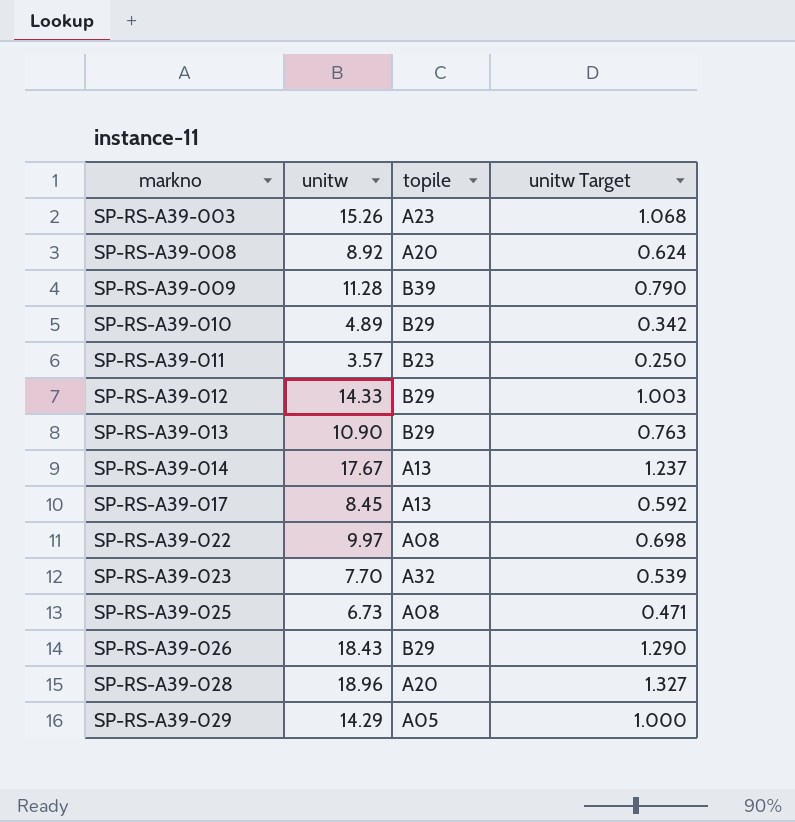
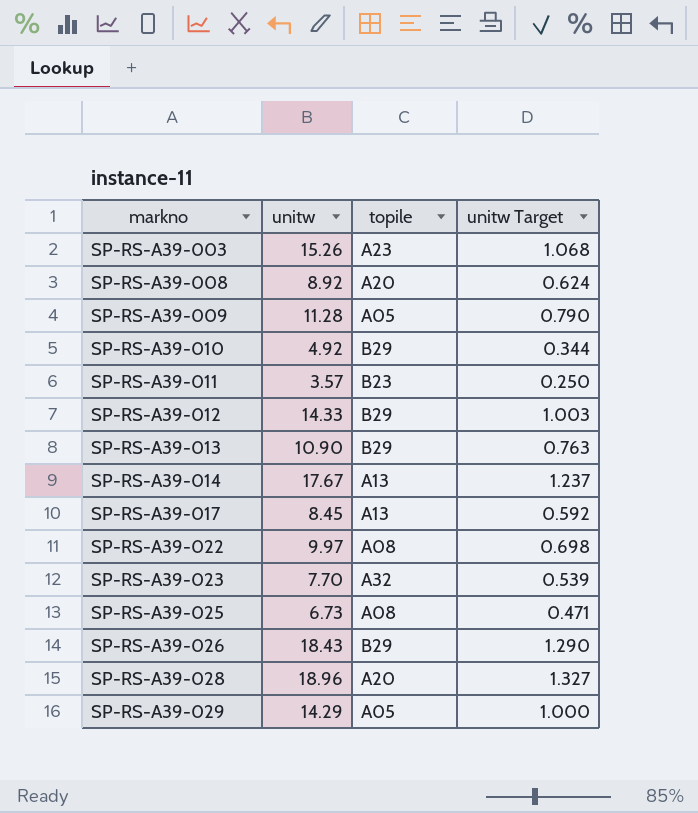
SP-RS-A39-009 | topile: B39 -> A05
SP-RS-A39-010 | unitw: 4.89 -> 4.92
SP-RS-A39-010 | unitw Target: 0.342 -> 0.344

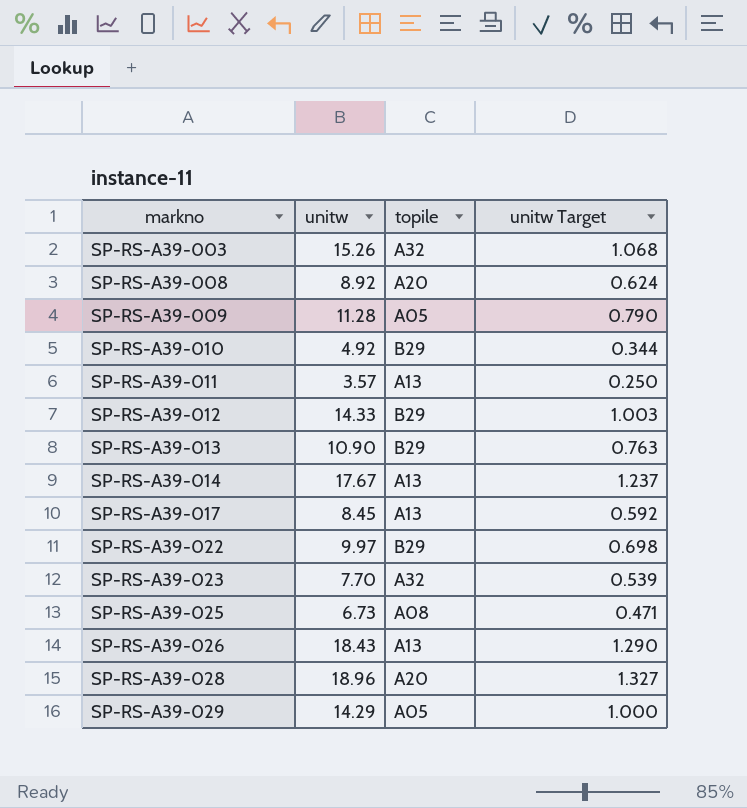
SP-RS-A39-003 | topile: A23 -> A32
SP-RS-A39-011 | topile: B23 -> A13
SP-RS-A39-022 | topile: A08 -> B29
SP-RS-A39-026 | topile: B29 -> A13

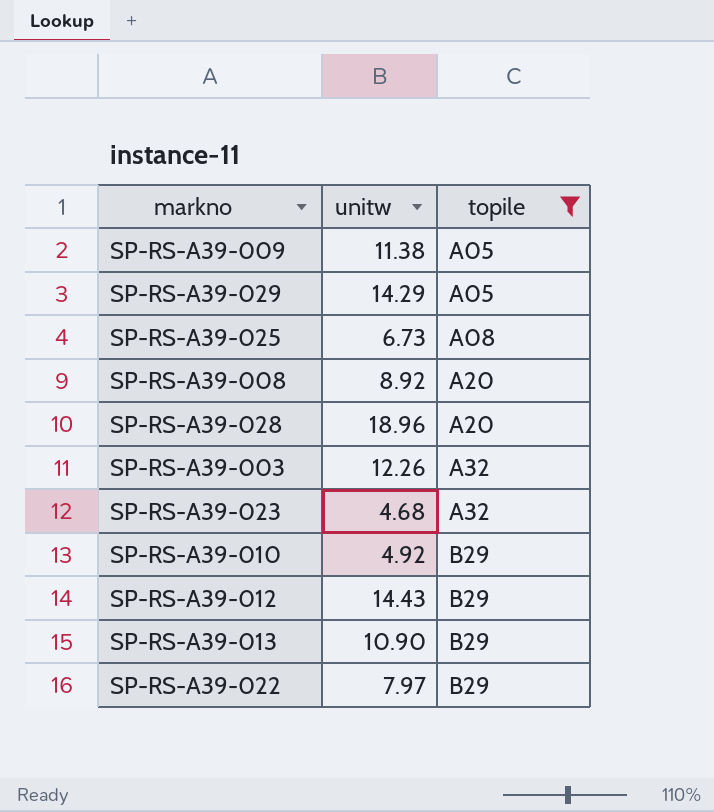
filter: none -> topile != A13
row order: markno ascending -> topile ascending
column unitw Target | formula: [unitw] * 0.07 -> none
SP-RS-A39-009 | unitw: 11.28 -> 11.38
SP-RS-A39-003 | unitw: 15.26 -> 12.26
SP-RS-A39-023 | unitw: 7.70 -> 4.68
SP-RS-A39-012 | unitw: 14.33 -> 14.43
SP-RS-A39-022 | unitw: 9.97 -> 7.97

